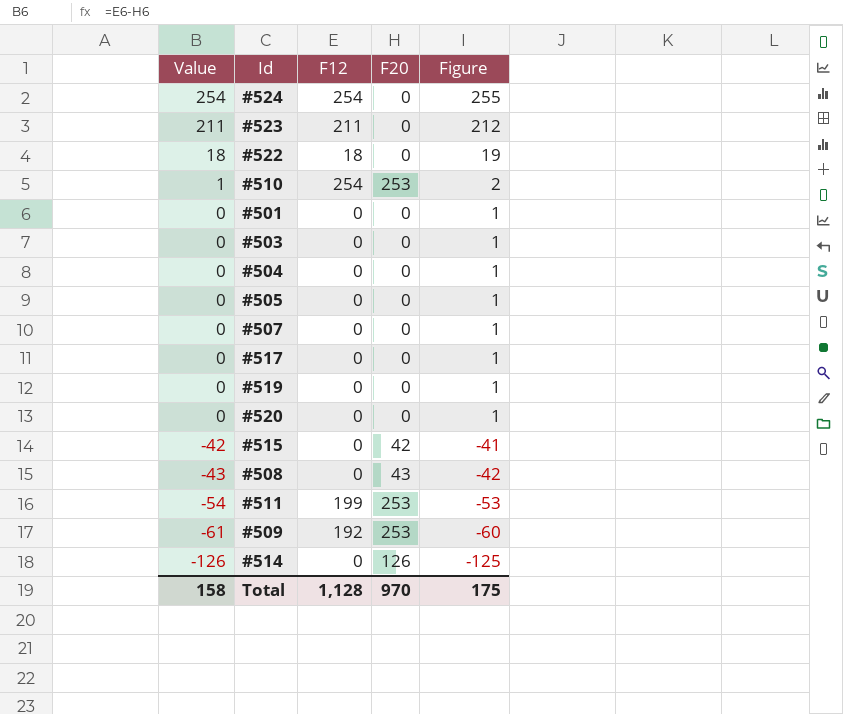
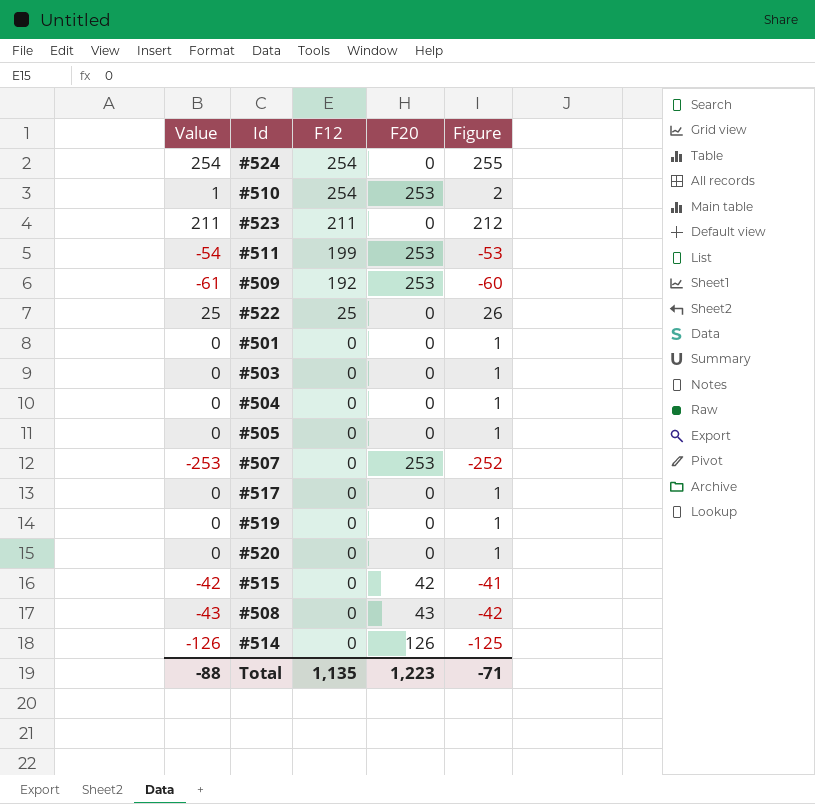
row order: Value descending -> F12 descending
#522 | Value: 18 -> 25
#522 | F12: 18 -> 25
#522 | Figure: 19 -> 26
#507 | Value: 0 -> -253
#507 | F20: 0 -> 253
#507 | Figure: 1 -> -252
Total | Value: 158 -> -88
Total | F12: 1,128 -> 1,135
Total | F20: 970 -> 1,223
Total | Figure: 175 -> -71

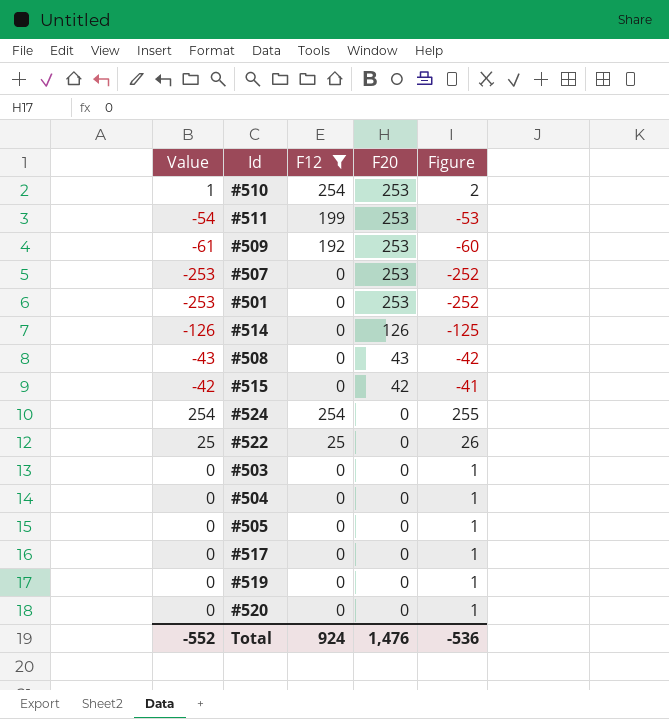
filter: none -> F12 != 211
row order: F12 descending -> F20 descending
#501 | Value: 0 -> -253
#501 | F20: 0 -> 253
#501 | Figure: 1 -> -252
Total | Value: -88 -> -552
Total | F12: 1,135 -> 924
Total | F20: 1,223 -> 1,476
Total | Figure: -71 -> -536

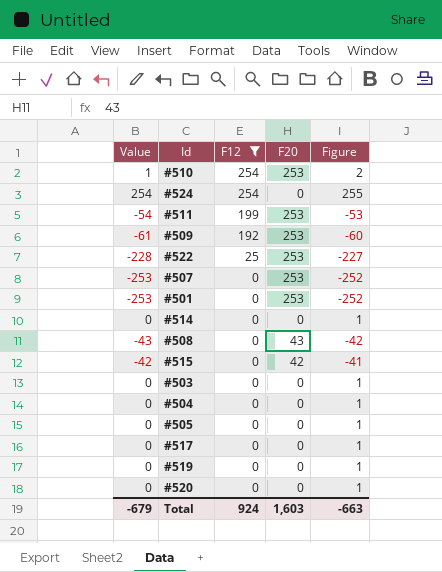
row order: F20 descending -> F12 descending
#522 | Value: 25 -> -228
#522 | F20: 0 -> 253
#522 | Figure: 26 -> -227
#514 | Value: -126 -> 0
#514 | F20: 126 -> 0
#514 | Figure: -125 -> 1
Total | Value: -552 -> -679
Total | F20: 1,476 -> 1,603
Total | Figure: -536 -> -663

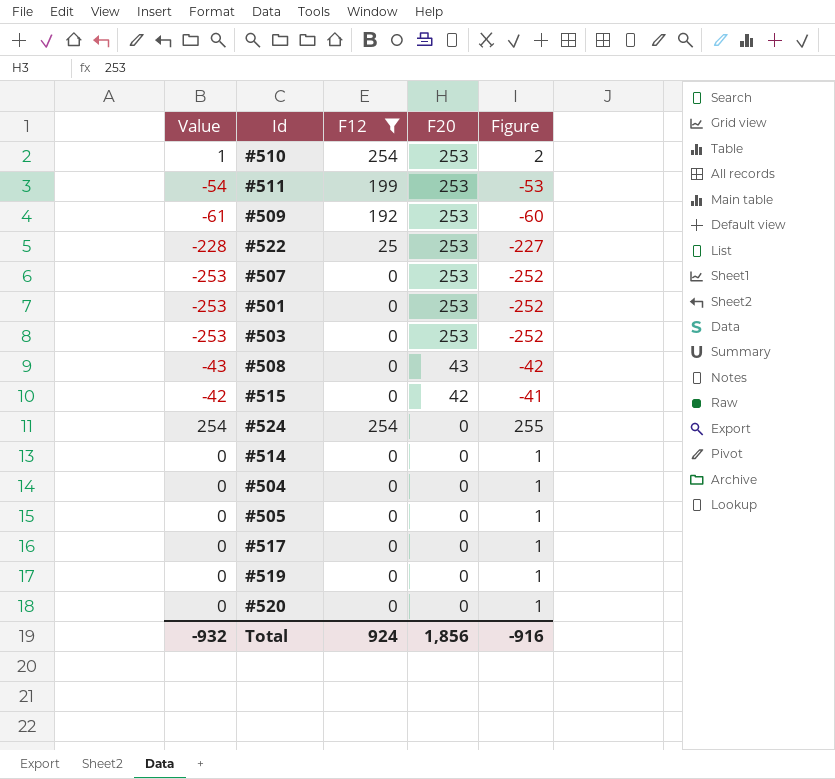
row order: F12 descending -> F20 descending
#503 | Value: 0 -> -253
#503 | F20: 0 -> 253
#503 | Figure: 1 -> -252
Total | Value: -679 -> -932
Total | F20: 1,603 -> 1,856
Total | Figure: -663 -> -916

